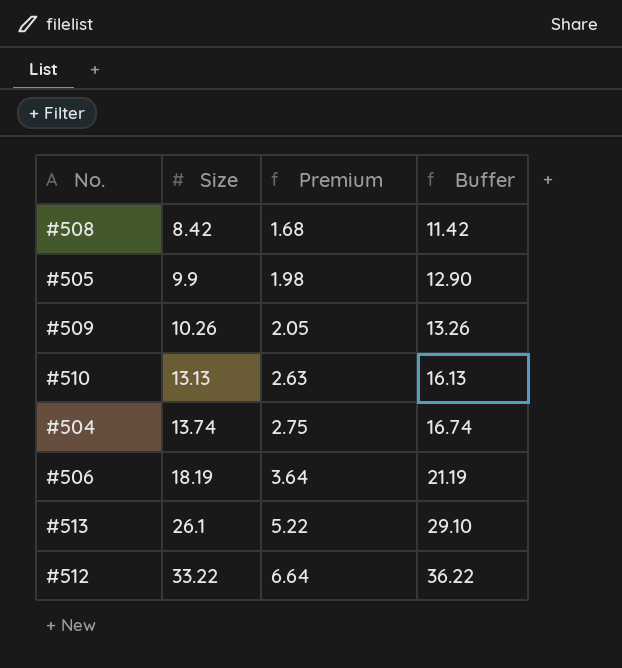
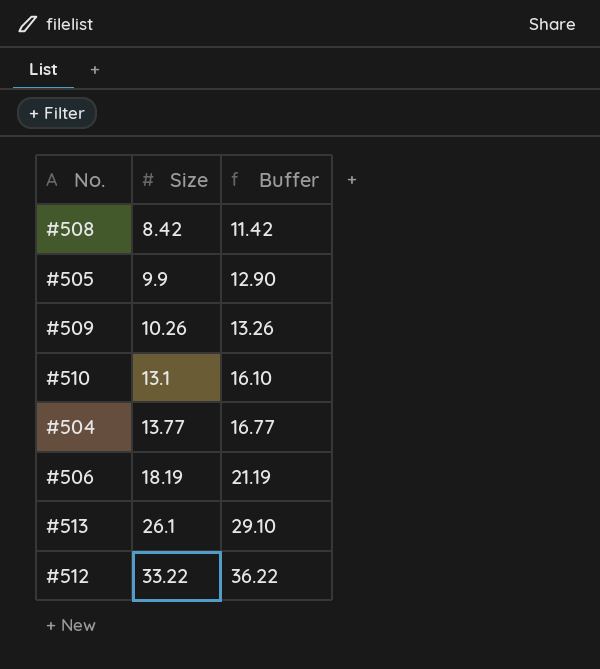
column Premium | formula: [Size] * 0.2 -> none
#510 | Size: 13.13 -> 13.1
#510 | Buffer: 16.13 -> 16.10
#504 | Size: 13.74 -> 13.77
#504 | Buffer: 16.74 -> 16.77

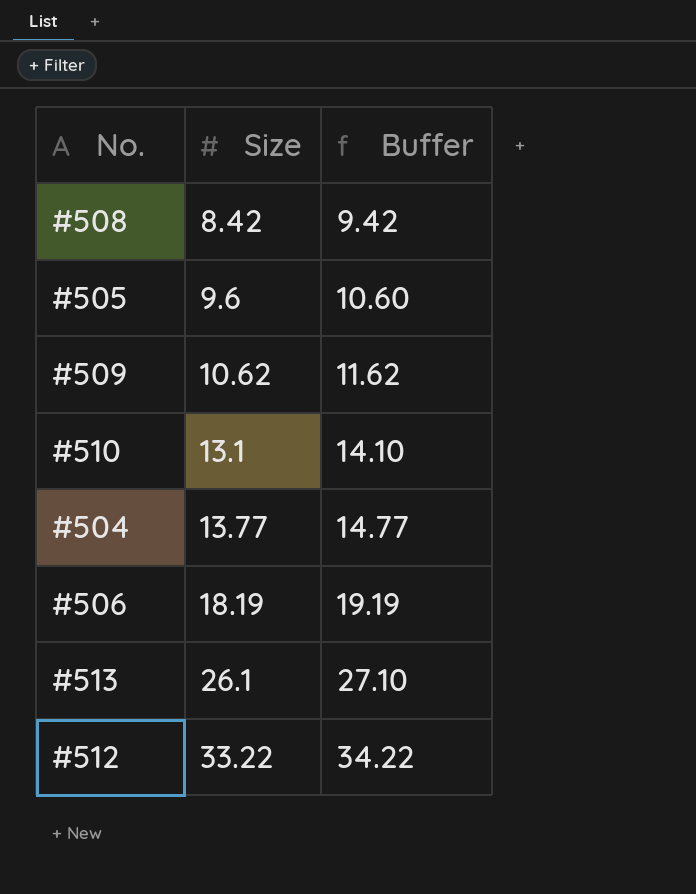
column Buffer | formula: [Size] + 3 -> [Size] + 1
#505 | Size: 9.9 -> 9.6
#509 | Size: 10.26 -> 10.62

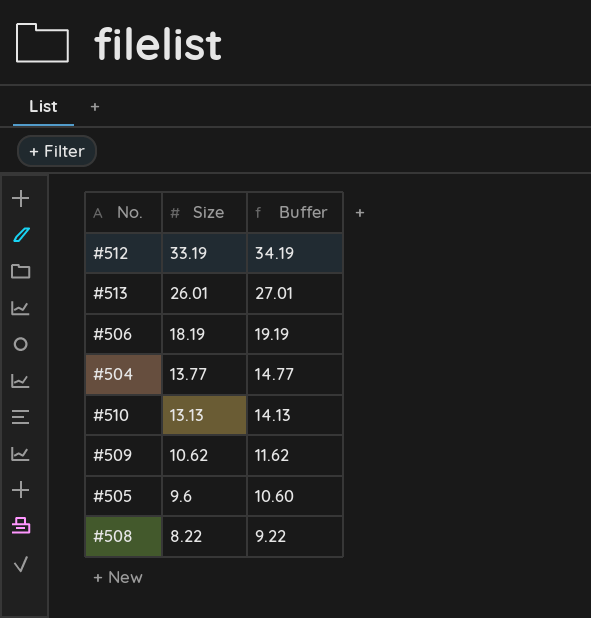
row order: Size ascending -> Size descending
#512 | Size: 33.22 -> 33.19
#512 | Buffer: 34.22 -> 34.19
#513 | Size: 26.1 -> 26.01
#513 | Buffer: 27.10 -> 27.01
#510 | Size: 13.1 -> 13.13
#510 | Buffer: 14.10 -> 14.13
#508 | Size: 8.42 -> 8.22
#508 | Buffer: 9.42 -> 9.22

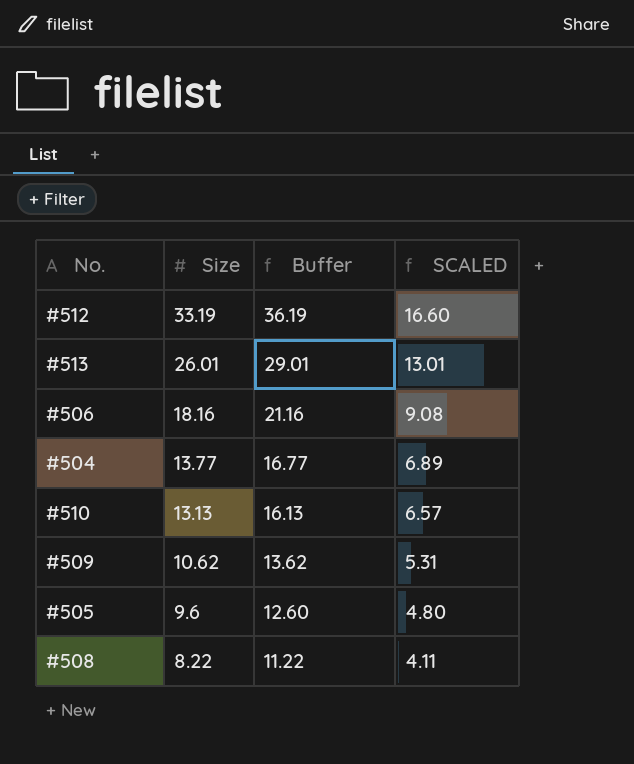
column Buffer | formula: [Size] + 1 -> [Size] + 3
column SCALED | formula: none -> [Size] * 0.5
#506 | Size: 18.19 -> 18.16

